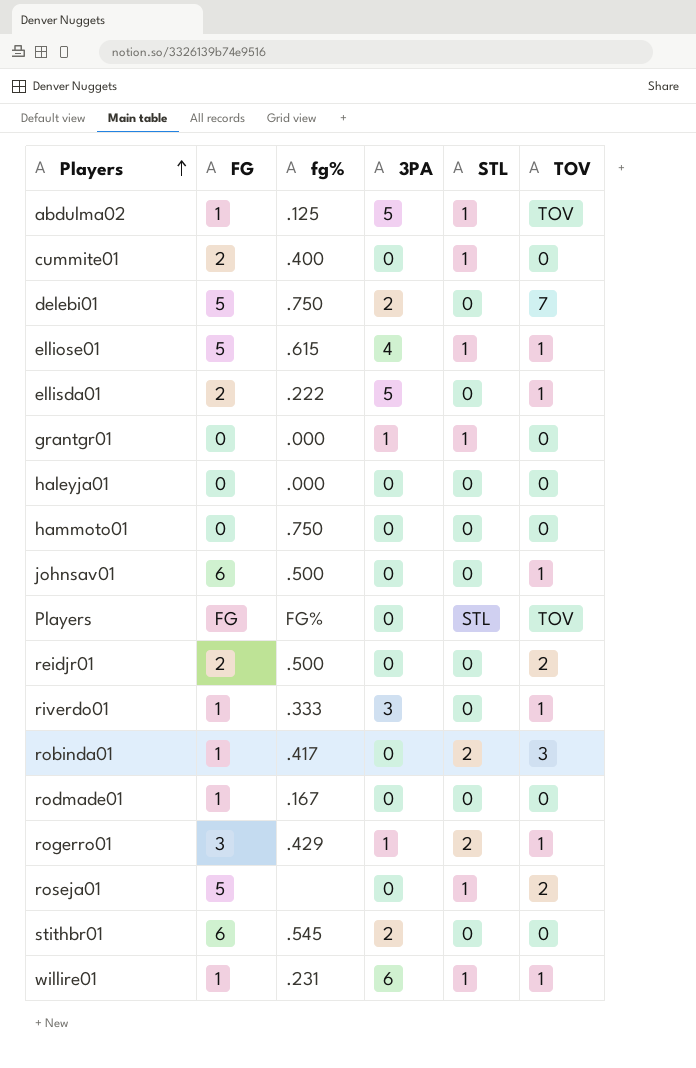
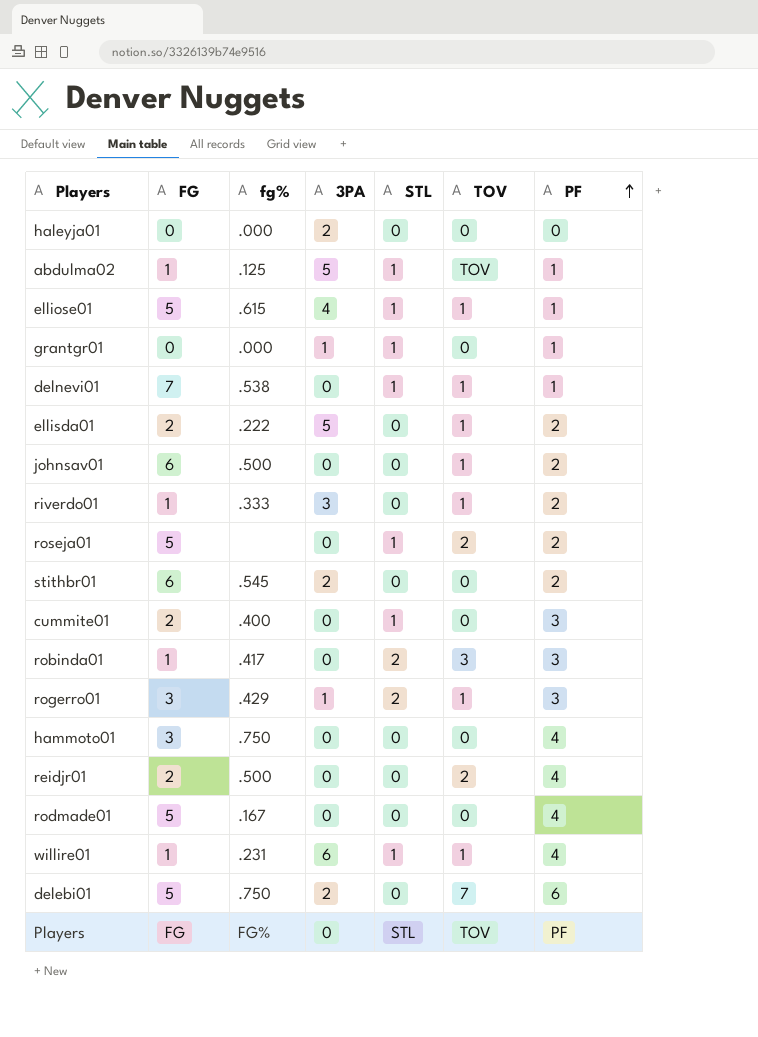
row order: Players ascending -> PF ascending
column PF | position: none -> 7
haleyja01 | 3PA: 0 -> 2
row delnevi01: none -> 7 | .538 | 0 | 1 | 1 | 1
hammoto01 | FG: 0 -> 3
rodmade01 | FG: 1 -> 5

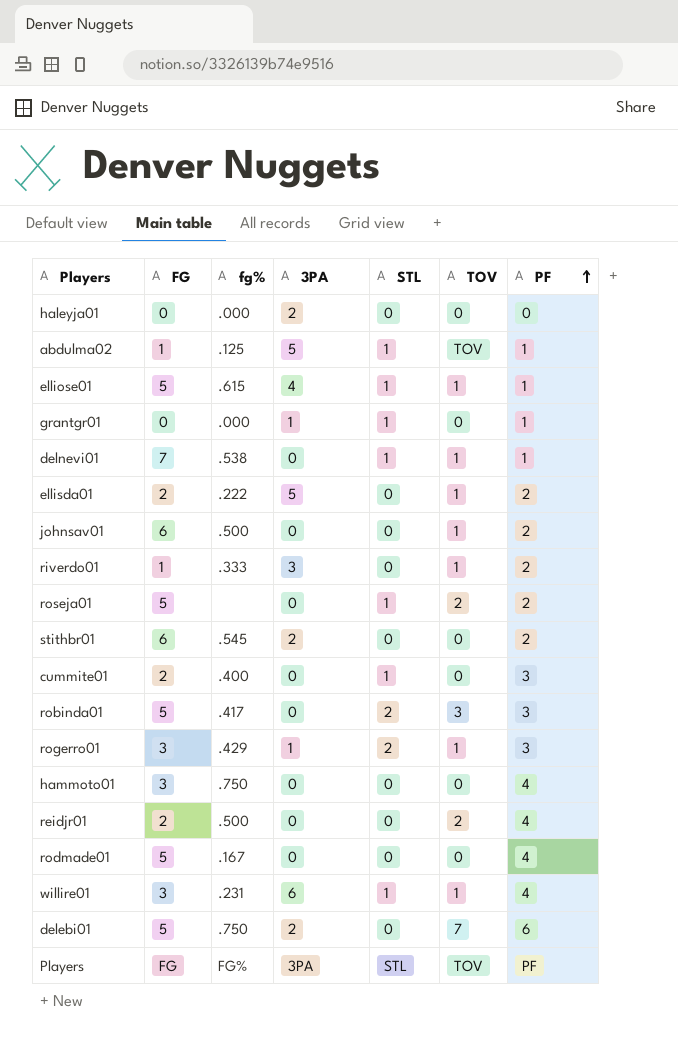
robinda01 | FG: 1 -> 5
willire01 | FG: 1 -> 3
Players | 3PA: 0 -> 3PA

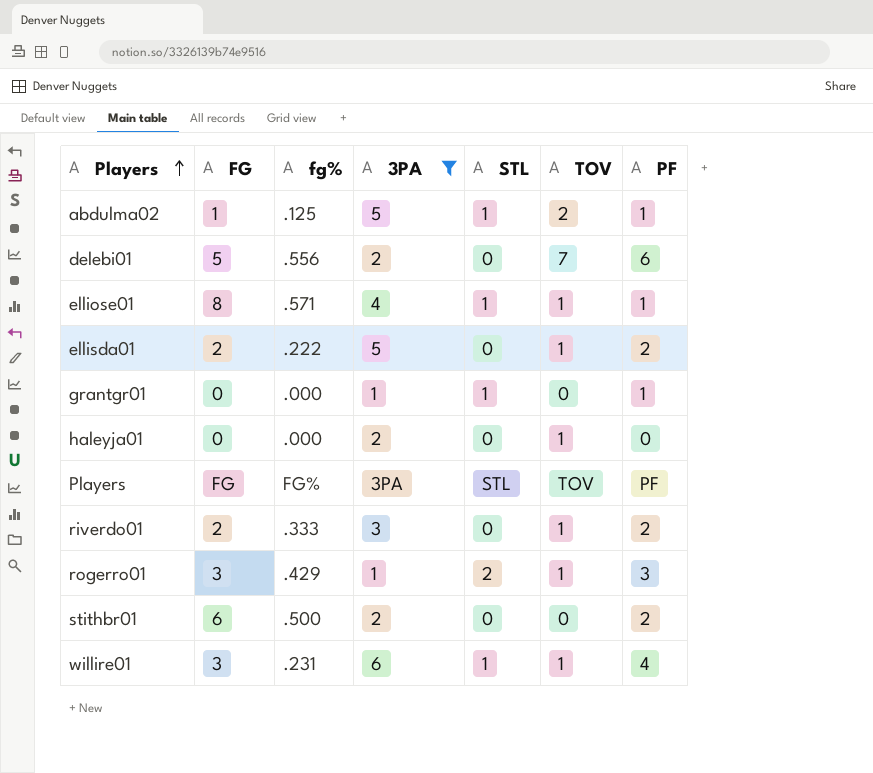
filter: none -> 3PA != 0
row order: PF ascending -> Players ascending
abdulma02 | TOV: TOV -> 2
delebi01 | fg%: .750 -> .556
elliose01 | FG: 5 -> 8
elliose01 | fg%: .615 -> .571
haleyja01 | TOV: 0 -> 1
riverdo01 | FG: 1 -> 2
stithbr01 | fg%: .545 -> .500

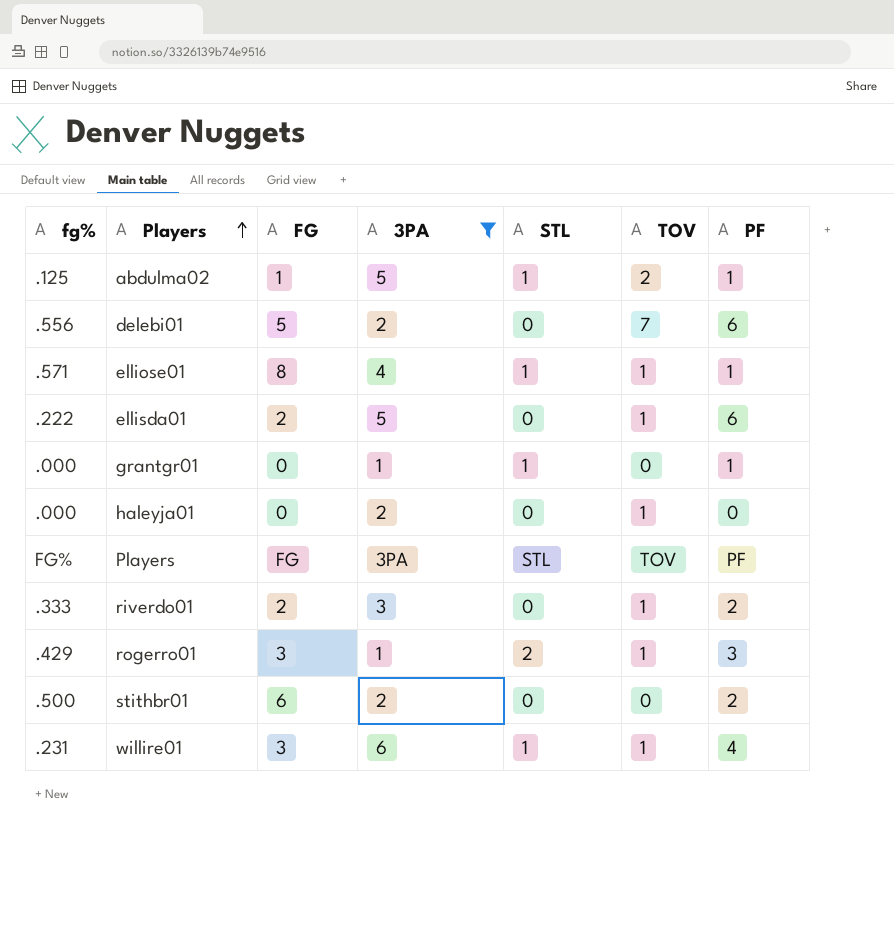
column fg% | position: 3 -> 1
ellisda01 | PF: 2 -> 6

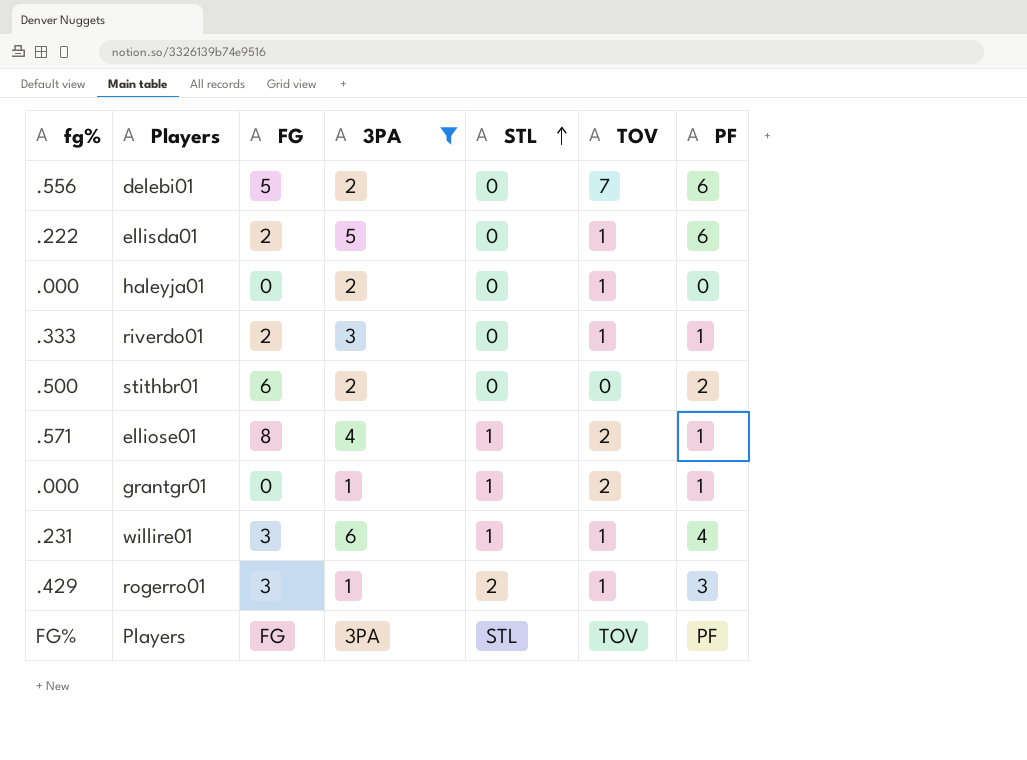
row order: Players ascending -> STL ascending
row abdulma02: .125 | 1 | 5 | 1 | 2 | 1 -> none
riverdo01 | PF: 2 -> 1
elliose01 | TOV: 1 -> 2
grantgr01 | TOV: 0 -> 2

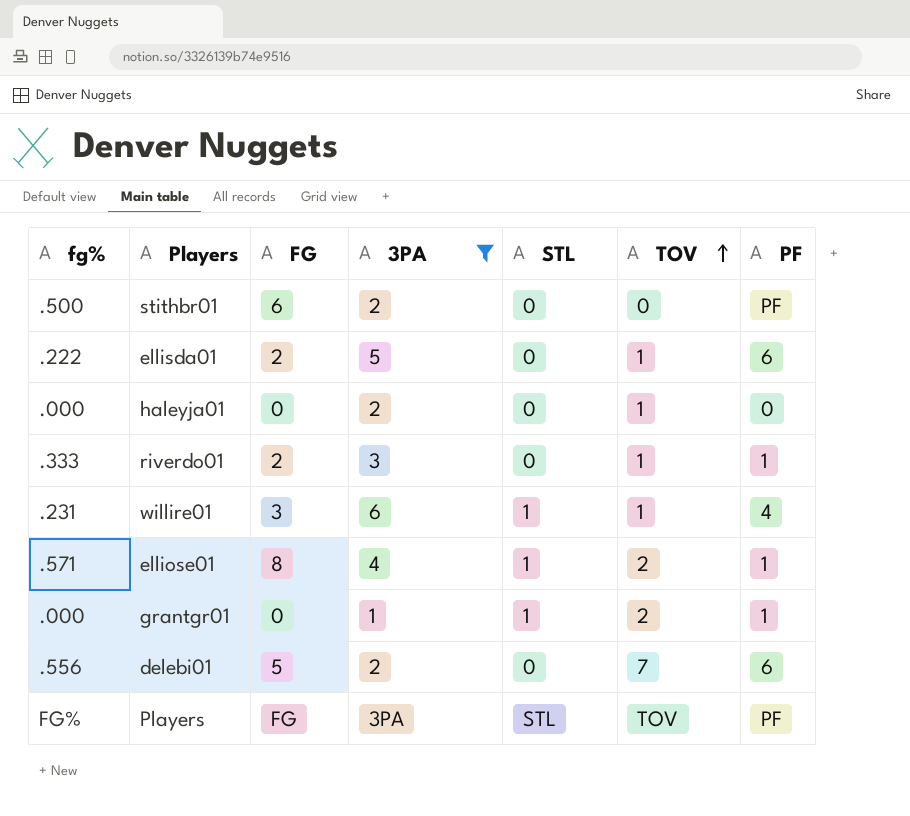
row order: STL ascending -> TOV ascending
row rogerro01: .429 | 3 | 1 | 2 | 1 | 3 -> none
stithbr01 | PF: 2 -> PF

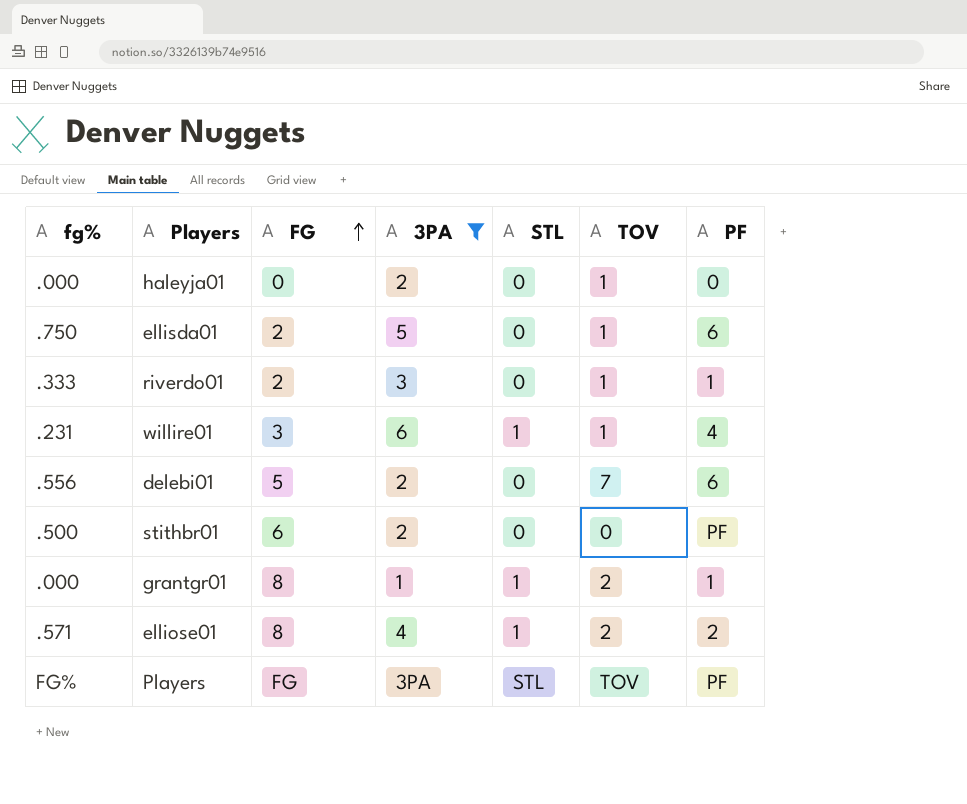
row order: TOV ascending -> FG ascending
ellisda01 | fg%: .222 -> .750
grantgr01 | FG: 0 -> 8
elliose01 | PF: 1 -> 2

